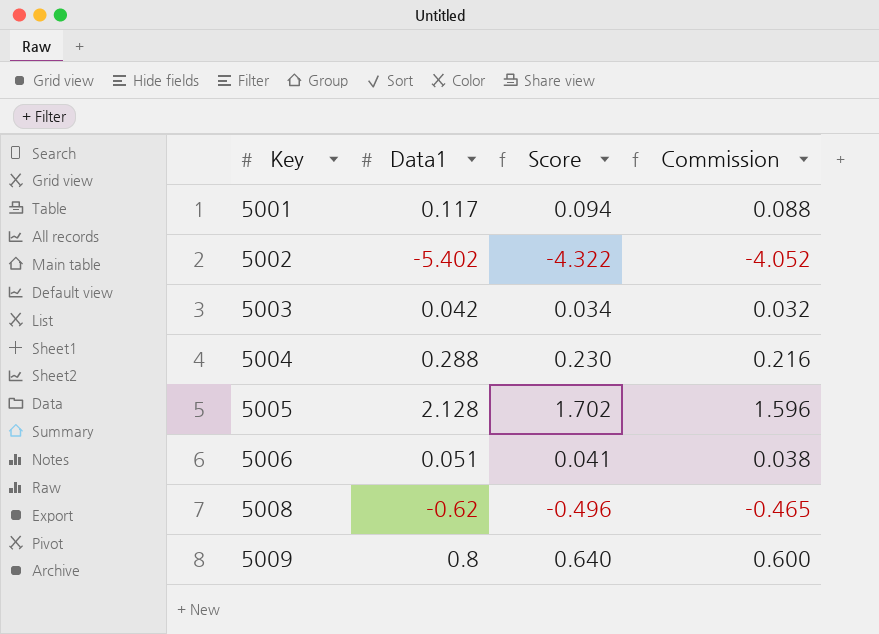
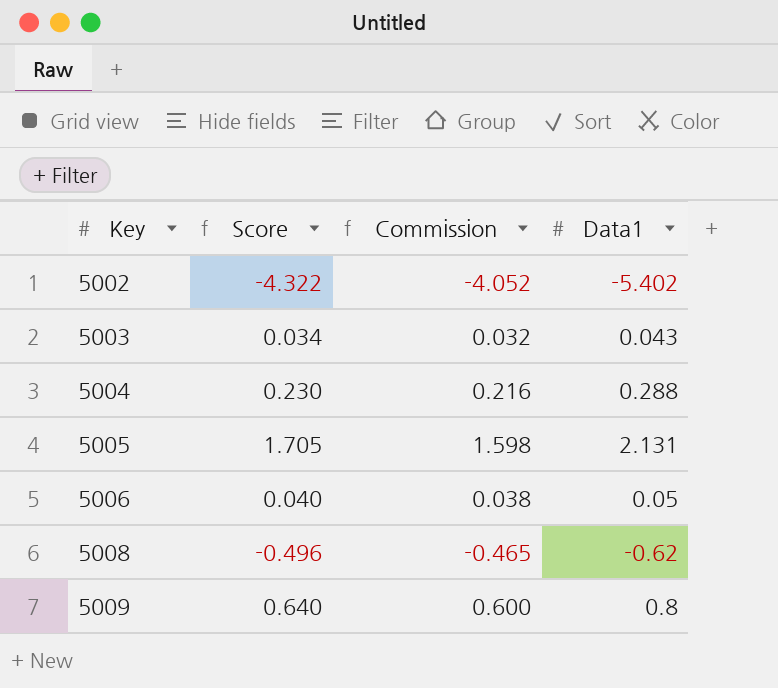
column Data1 | position: 2 -> 4
row 5001: 0.117 | 0.094 | 0.088 -> none
5003 | Data1: 0.042 -> 0.043
5005 | Score: 1.702 -> 1.705
5005 | Commission: 1.596 -> 1.598
5005 | Data1: 2.128 -> 2.131
5006 | Score: 0.041 -> 0.040
5006 | Data1: 0.051 -> 0.05

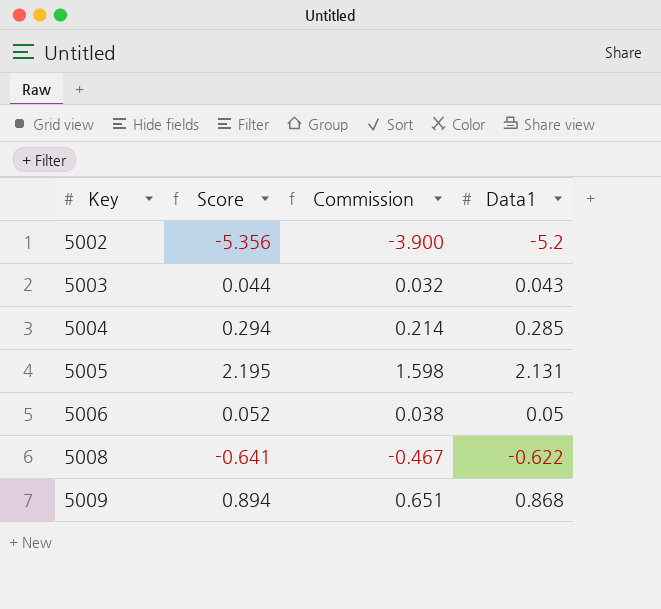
column Score | formula: [Data1] * 0.8 -> [Data1] * 1.03
5002 | Commission: -4.052 -> -3.900
5002 | Data1: -5.402 -> -5.2
5004 | Commission: 0.216 -> 0.214
5004 | Data1: 0.288 -> 0.285
5008 | Commission: -0.465 -> -0.467
5008 | Data1: -0.62 -> -0.622
5009 | Commission: 0.600 -> 0.651
5009 | Data1: 0.8 -> 0.868

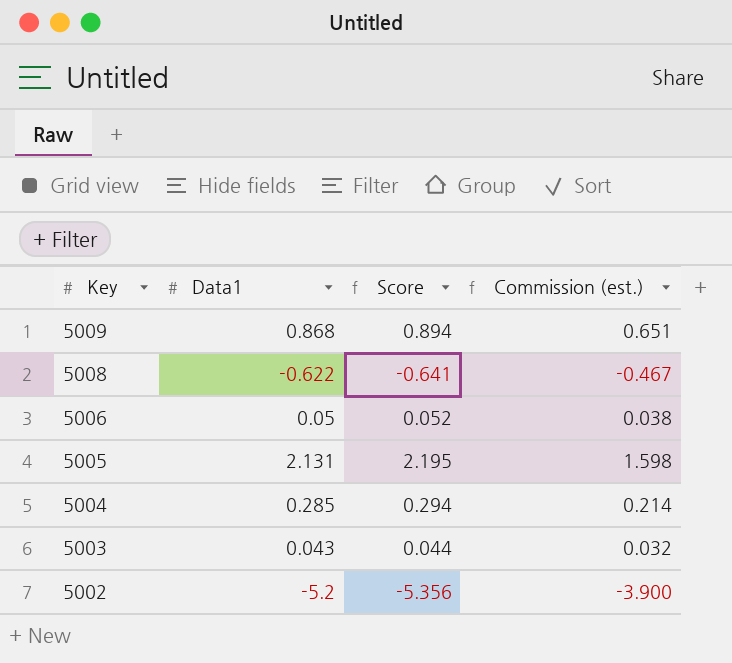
row order: Key ascending -> Key descending
column Data1 | position: 4 -> 2
column name: Commission -> Commission (est.)

